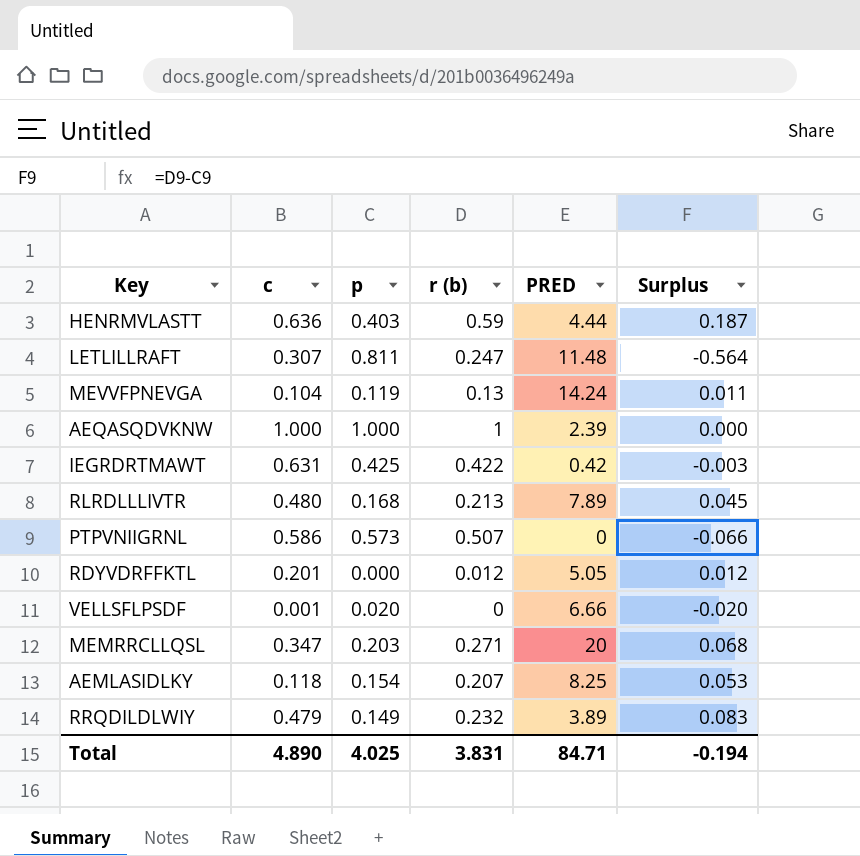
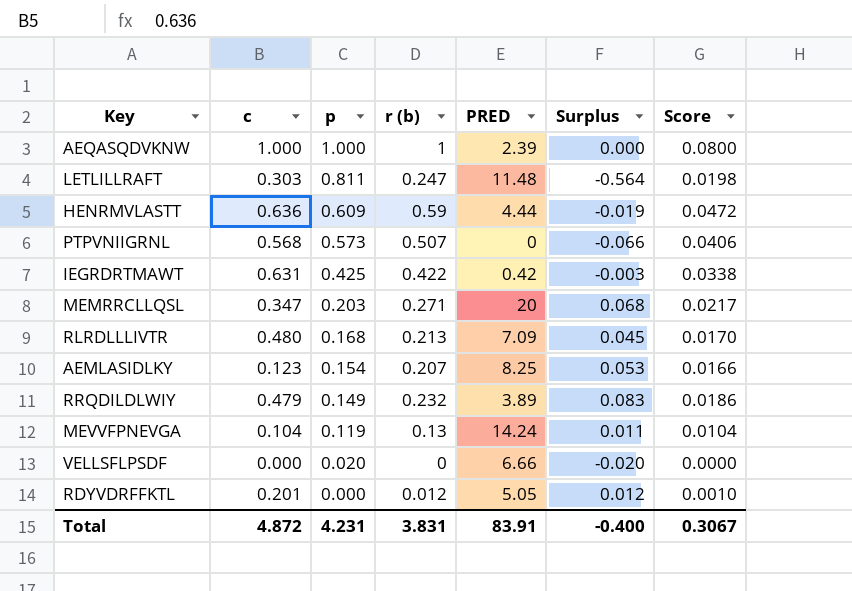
row order: none -> p descending
column Score | formula: none -> [r (b)] * 0.08
LETLILLRAFT | c: 0.307 -> 0.303
HENRMVLASTT | p: 0.403 -> 0.609
HENRMVLASTT | Surplus: 0.187 -> -0.019
PTPVNIIGRNL | c: 0.586 -> 0.568
RLRDLLLIVTR | PRED: 7.89 -> 7.09
AEMLASIDLKY | c: 0.118 -> 0.123
VELLSFLPSDF | c: 0.001 -> 0.000
Total | c: 4.890 -> 4.872
Total | p: 4.025 -> 4.231
Total | PRED: 84.71 -> 83.91
Total | Surplus: -0.194 -> -0.400

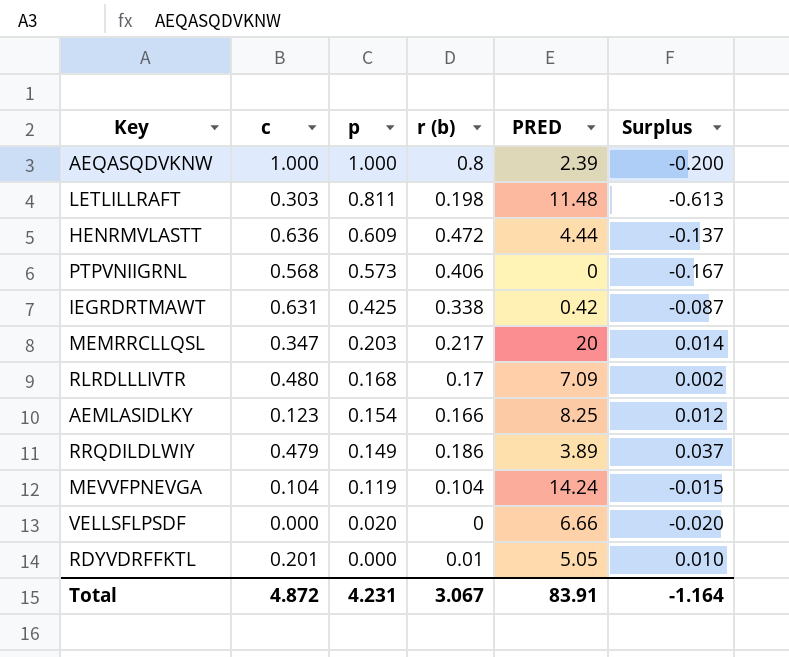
column Score | formula: [r (b)] * 0.08 -> none
AEQASQDVKNW | r (b): 1 -> 0.8
AEQASQDVKNW | Surplus: 0.000 -> -0.200
LETLILLRAFT | r (b): 0.247 -> 0.198
LETLILLRAFT | Surplus: -0.564 -> -0.613
HENRMVLASTT | r (b): 0.59 -> 0.472
HENRMVLASTT | Surplus: -0.019 -> -0.137
PTPVNIIGRNL | r (b): 0.507 -> 0.406
PTPVNIIGRNL | Surplus: -0.066 -> -0.167
IEGRDRTMAWT | r (b): 0.422 -> 0.338
IEGRDRTMAWT | Surplus: -0.003 -> -0.087
MEMRRCLLQSL | r (b): 0.271 -> 0.217
MEMRRCLLQSL | Surplus: 0.068 -> 0.014
RLRDLLLIVTR | r (b): 0.213 -> 0.17
RLRDLLLIVTR | Surplus: 0.045 -> 0.002
AEMLASIDLKY | r (b): 0.207 -> 0.166
AEMLASIDLKY | Surplus: 0.053 -> 0.012
RRQDILDLWIY | r (b): 0.232 -> 0.186
RRQDILDLWIY | Surplus: 0.083 -> 0.037
MEVVFPNEVGA | r (b): 0.13 -> 0.104
MEVVFPNEVGA | Surplus: 0.011 -> -0.015
RDYVDRFFKTL | r (b): 0.012 -> 0.01
RDYVDRFFKTL | Surplus: 0.012 -> 0.010
Total | r (b): 3.831 -> 3.067
Total | Surplus: -0.400 -> -1.164

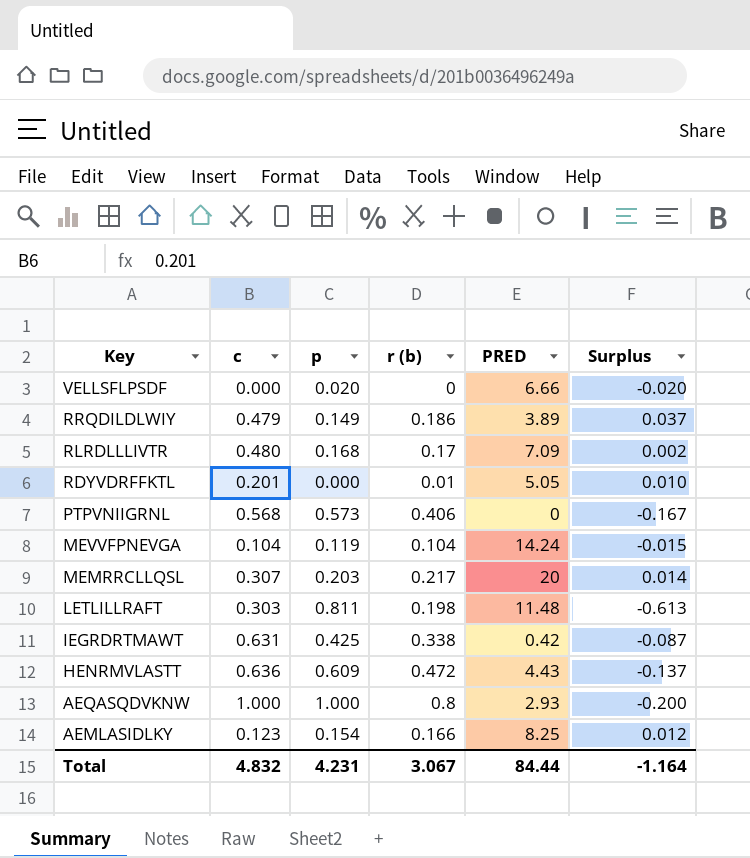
row order: p descending -> Key descending
MEMRRCLLQSL | c: 0.347 -> 0.307
HENRMVLASTT | PRED: 4.44 -> 4.43
AEQASQDVKNW | PRED: 2.39 -> 2.93
Total | c: 4.872 -> 4.832
Total | PRED: 83.91 -> 84.44

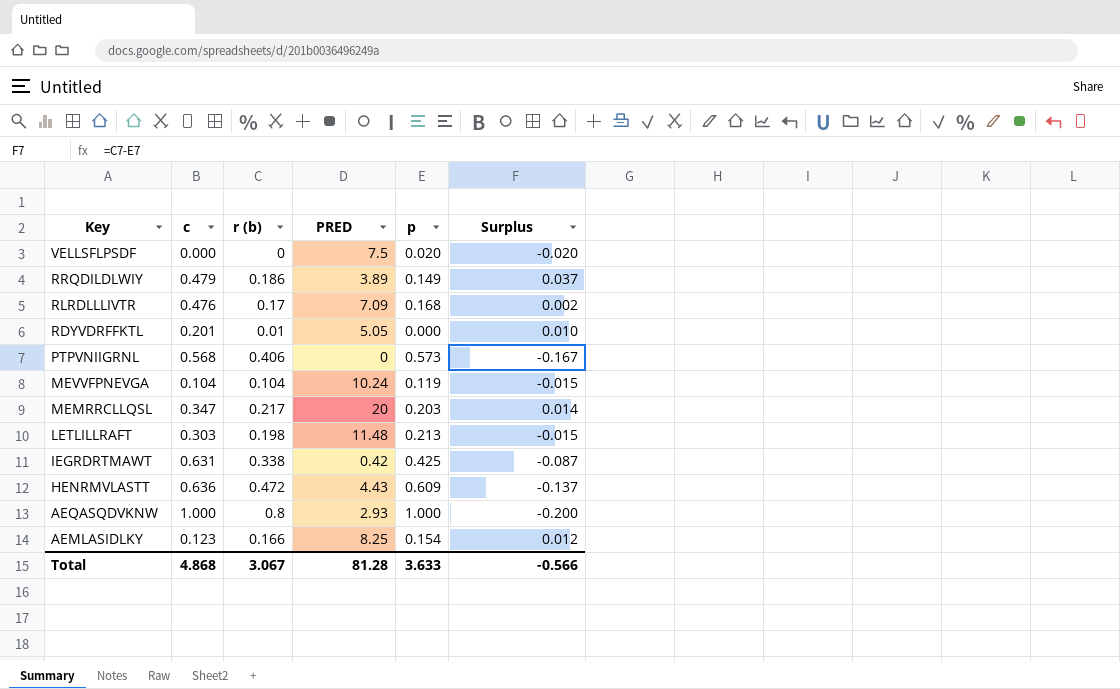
column p | position: 3 -> 5
VELLSFLPSDF | PRED: 6.66 -> 7.5
RLRDLLLIVTR | c: 0.480 -> 0.476
MEVVFPNEVGA | PRED: 14.24 -> 10.24
MEMRRCLLQSL | c: 0.307 -> 0.347
LETLILLRAFT | p: 0.811 -> 0.213
LETLILLRAFT | Surplus: -0.613 -> -0.015
Total | c: 4.832 -> 4.868
Total | PRED: 84.44 -> 81.28
Total | p: 4.231 -> 3.633
Total | Surplus: -1.164 -> -0.566

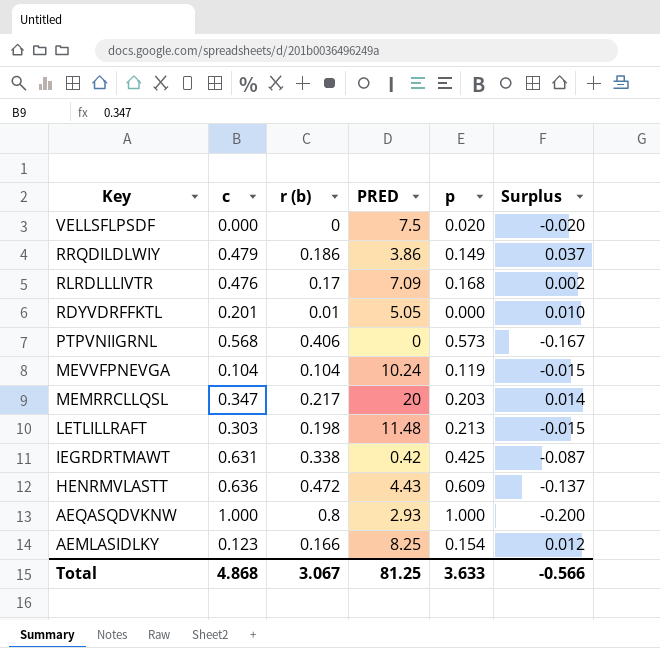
RRQDILDLWIY | PRED: 3.89 -> 3.86
Total | PRED: 81.28 -> 81.25

